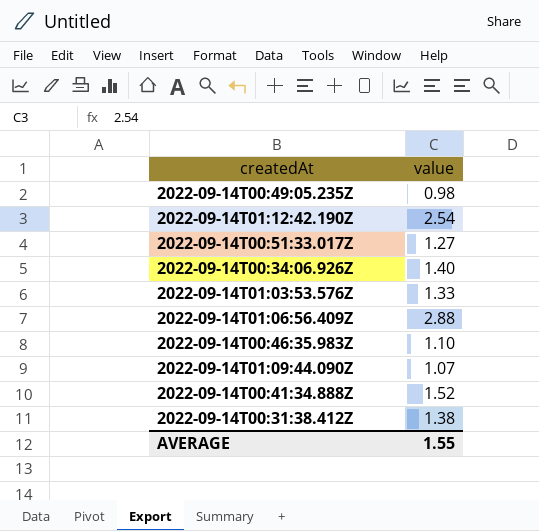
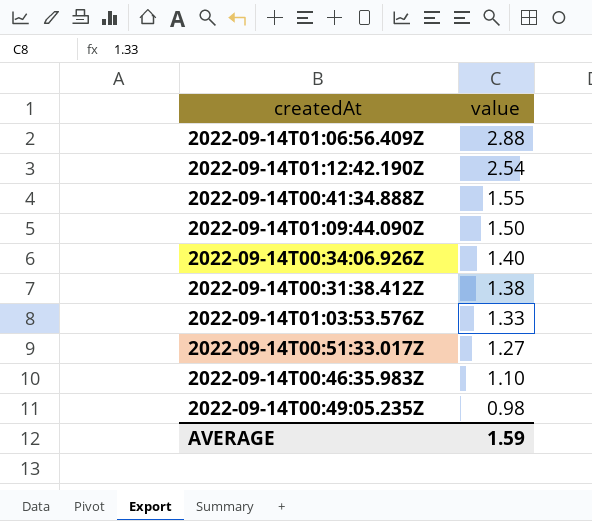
row order: none -> value descending
2022-09-14T00:41:34.888Z | value: 1.52 -> 1.55
2022-09-14T01:09:44.090Z | value: 1.07 -> 1.50
AVERAGE | value: 1.55 -> 1.59

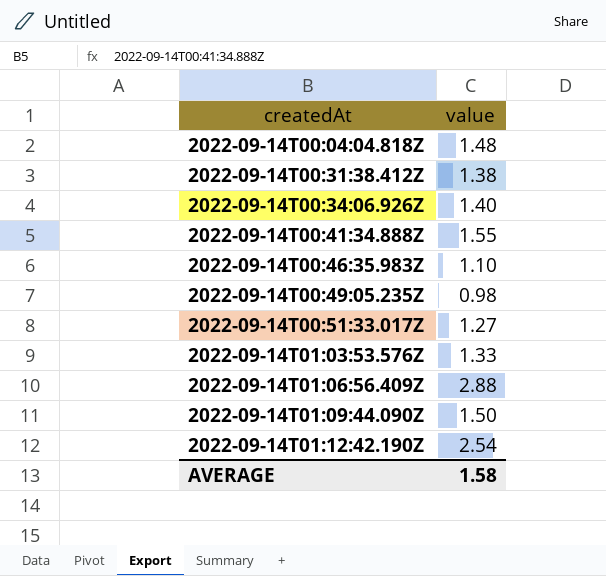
row order: value descending -> createdAt ascending
row 2022-09-14T00:04:04.818Z: none -> 1.48
AVERAGE | value: 1.59 -> 1.58

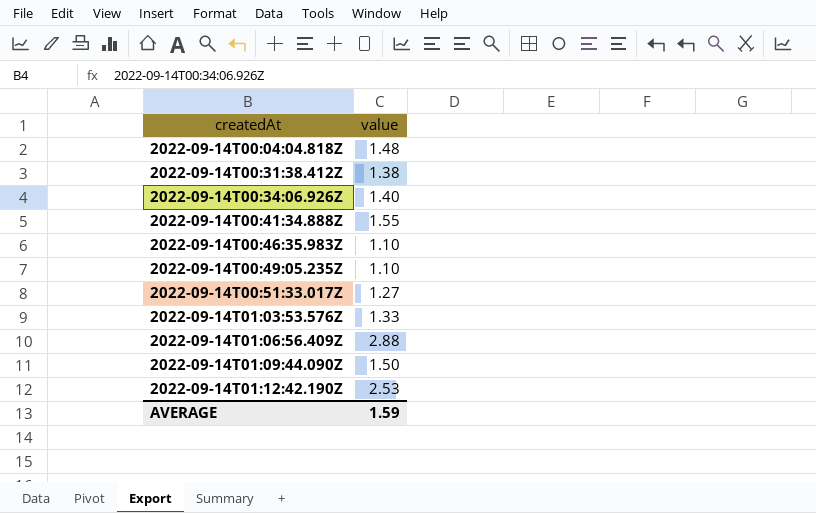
2022-09-14T00:49:05.235Z | value: 0.98 -> 1.10
2022-09-14T01:12:42.190Z | value: 2.54 -> 2.53
AVERAGE | value: 1.58 -> 1.59

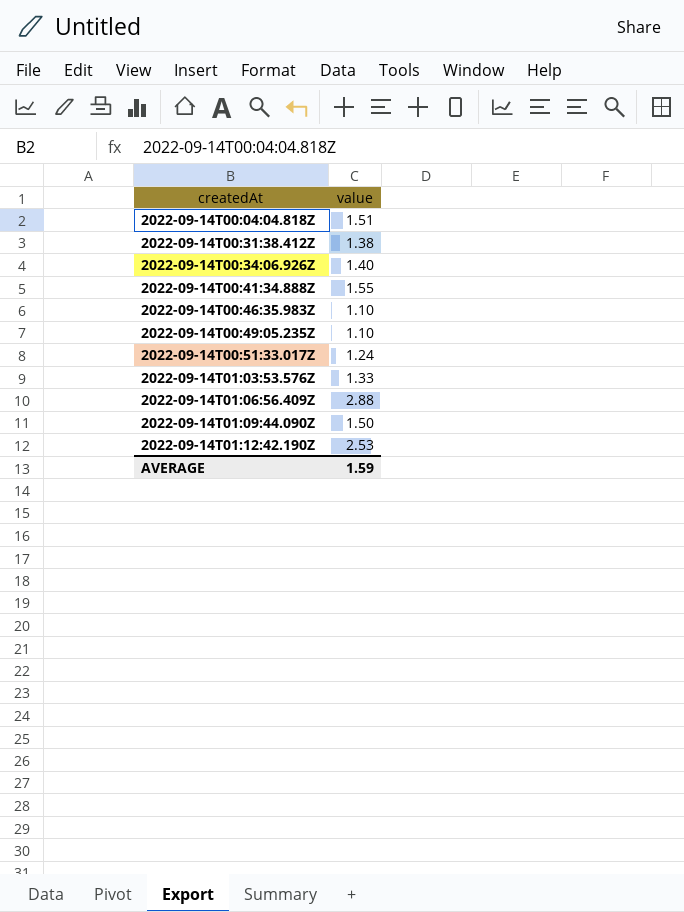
2022-09-14T00:04:04.818Z | value: 1.48 -> 1.51
2022-09-14T00:51:33.017Z | value: 1.27 -> 1.24

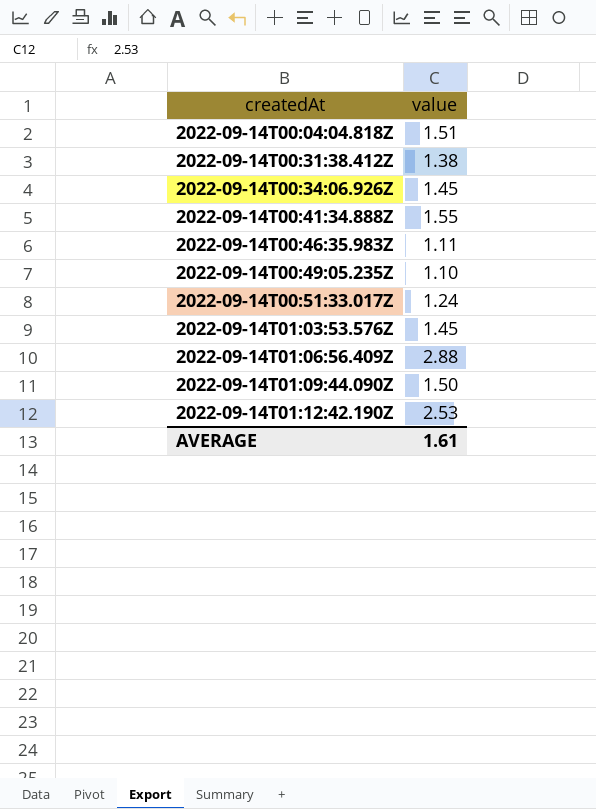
2022-09-14T00:34:06.926Z | value: 1.40 -> 1.45
2022-09-14T00:46:35.983Z | value: 1.10 -> 1.11
2022-09-14T01:03:53.576Z | value: 1.33 -> 1.45
AVERAGE | value: 1.59 -> 1.61

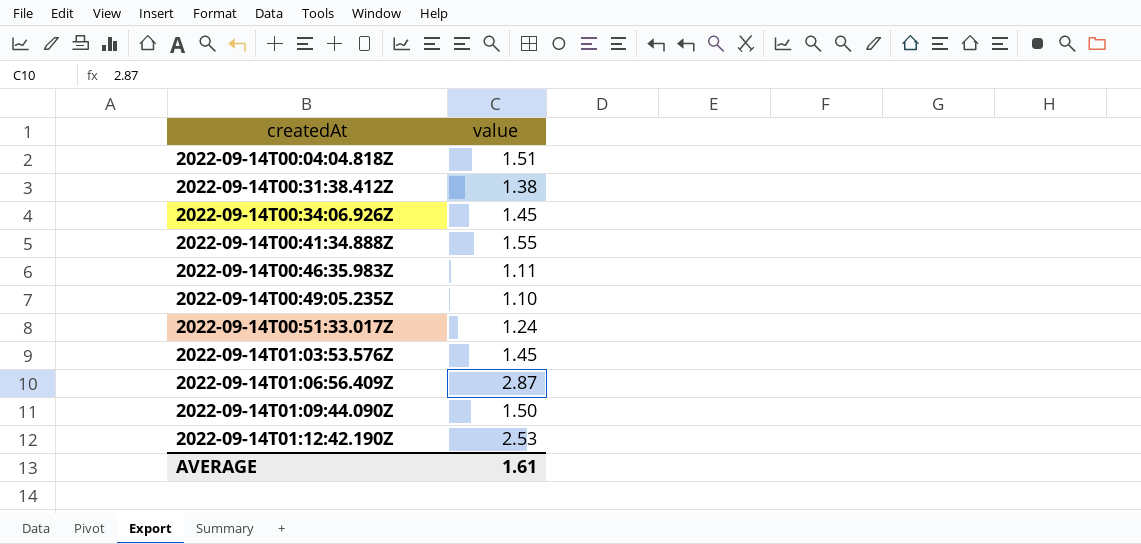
2022-09-14T01:06:56.409Z | value: 2.88 -> 2.87

